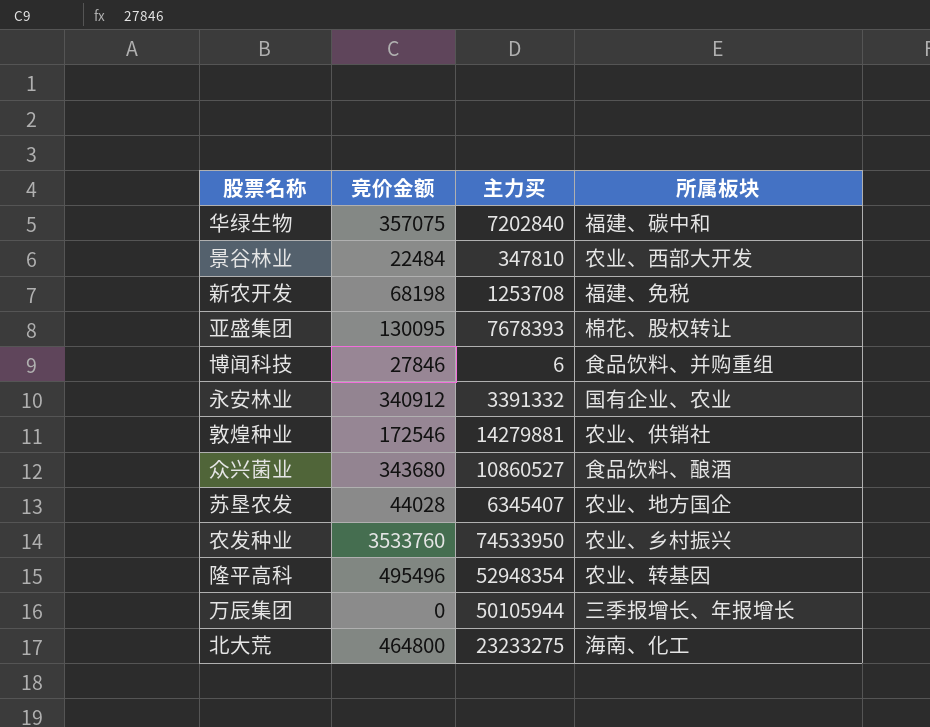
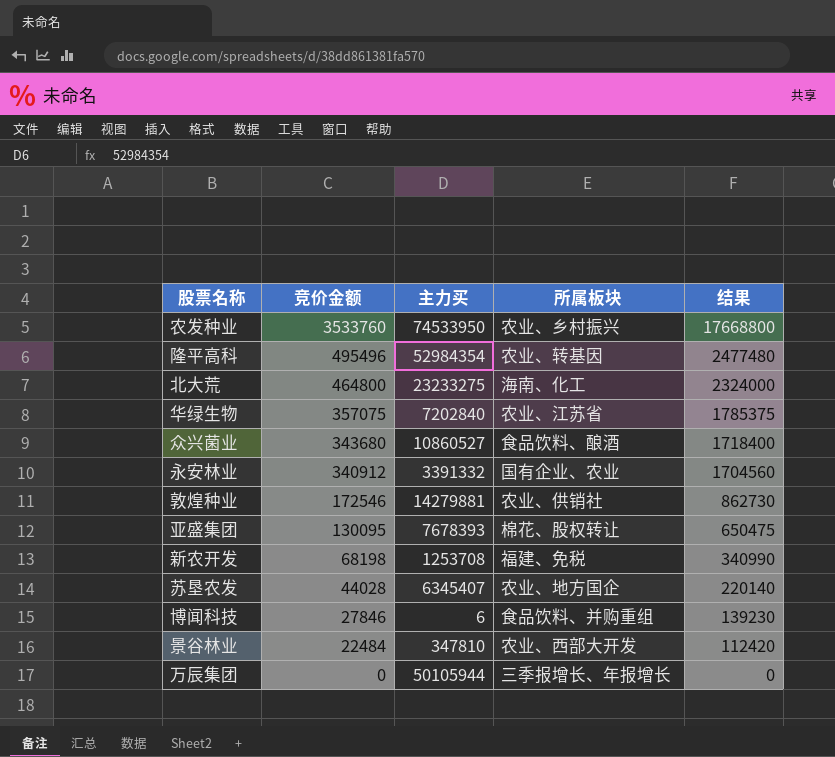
row order: none -> 竞价金额 descending
column 结果 | formula: none -> [竞价金额] * 5
隆平高科 | 主力买: 52948354 -> 52984354
华绿生物 | 所属板块: 福建、碳中和 -> 农业、江苏省

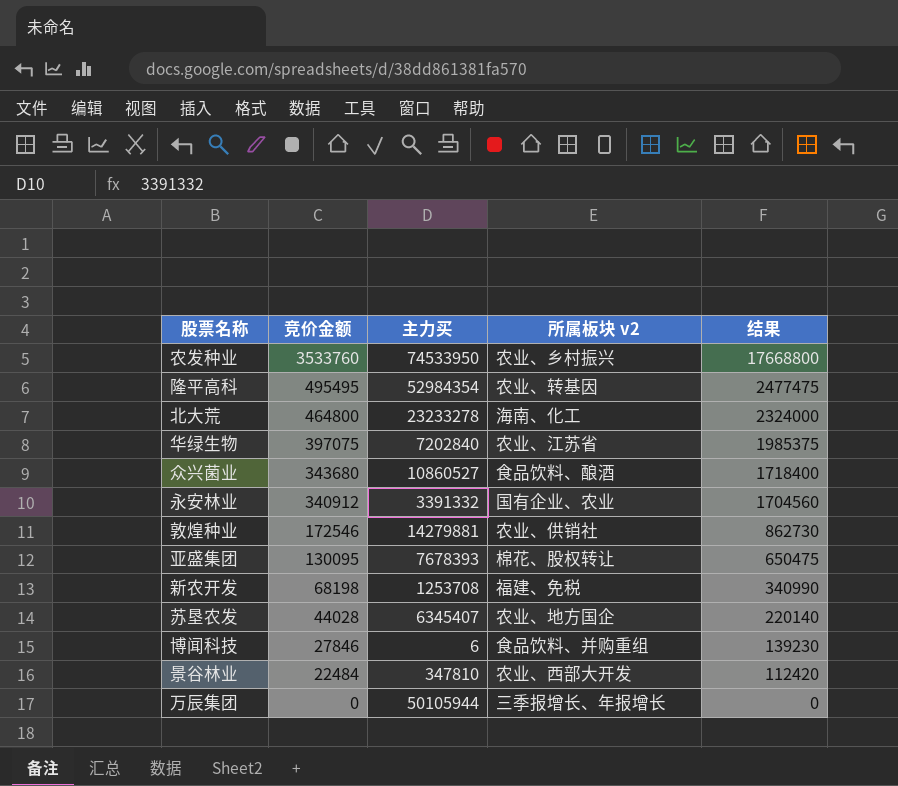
column name: 所属板块 -> 所属板块 v2
隆平高科 | 竞价金额: 495496 -> 495495
隆平高科 | 结果: 2477480 -> 2477475
北大荒 | 主力买: 23233275 -> 23233278
华绿生物 | 竞价金额: 357075 -> 397075
华绿生物 | 结果: 1785375 -> 1985375

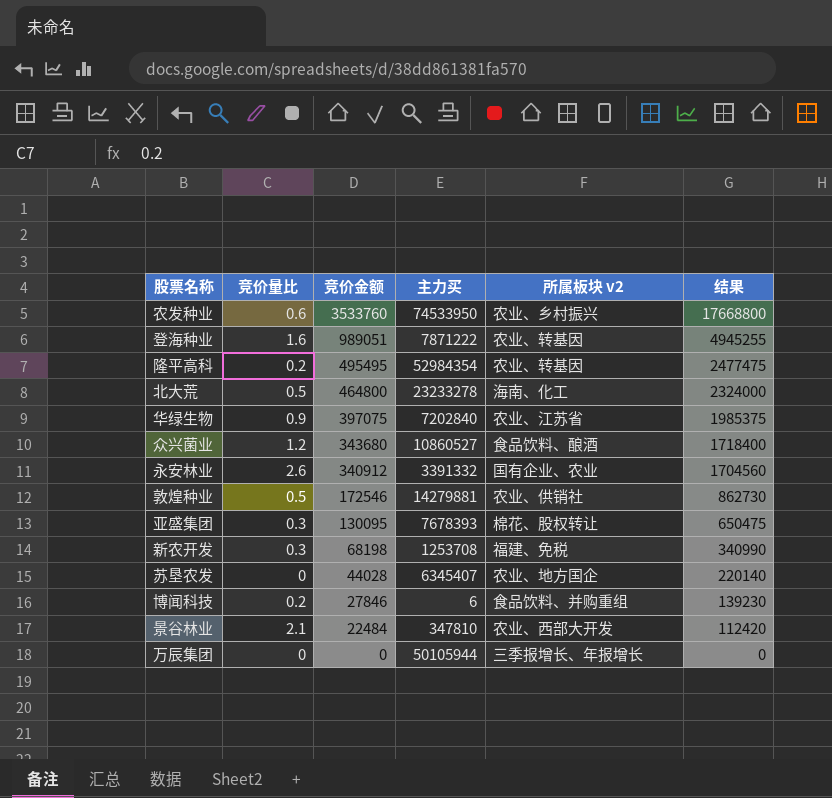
column 竞价量比 | position: none -> 2
row 登海种业: none -> 1.6 | 989051 | 7871222 | 农业、转基因 | 4945255

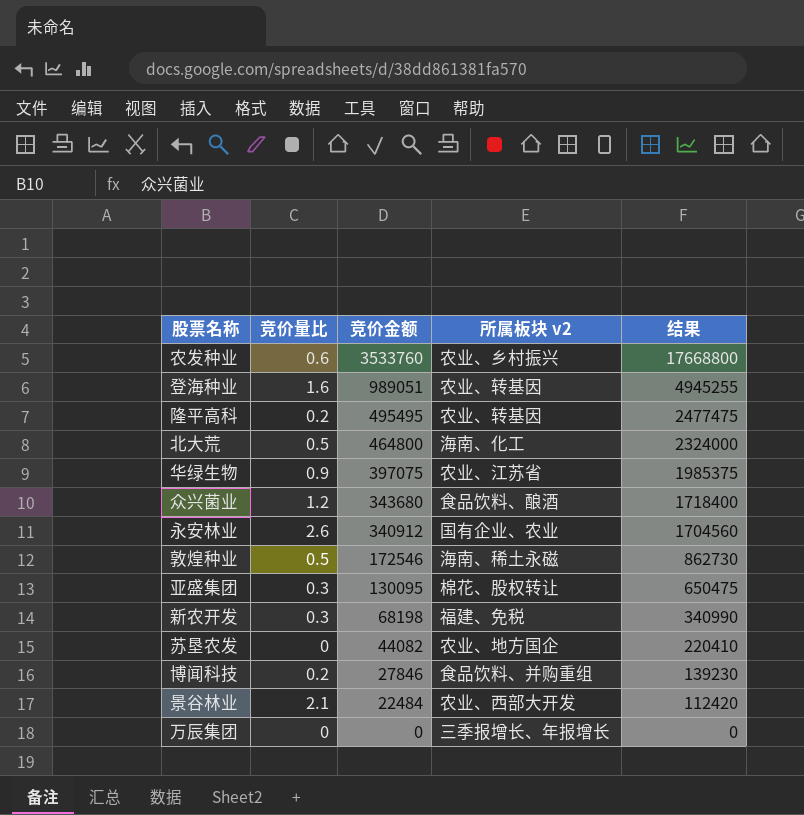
column 主力买 | position: 4 -> none
敦煌种业 | 所属板块 v2: 农业、供销社 -> 海南、稀土永磁
苏垦农发 | 竞价金额: 44028 -> 44082
苏垦农发 | 结果: 220140 -> 220410

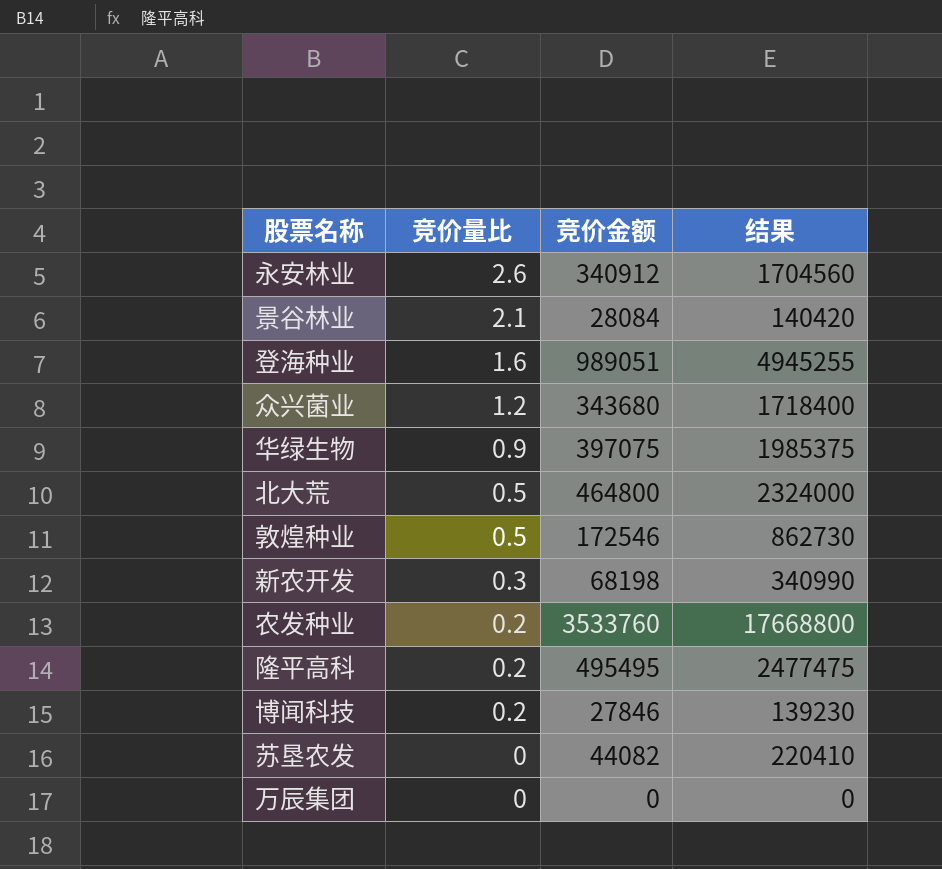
row order: 竞价金额 descending -> 竞价量比 descending
column 所属板块 v2 | position: 4 -> none
row 亚盛集团: 0.3 | 130095 | 棉花、股权转让 | 650475 -> none
景谷林业 | 竞价金额: 22484 -> 28084
景谷林业 | 结果: 112420 -> 140420
农发种业 | 竞价量比: 0.6 -> 0.2

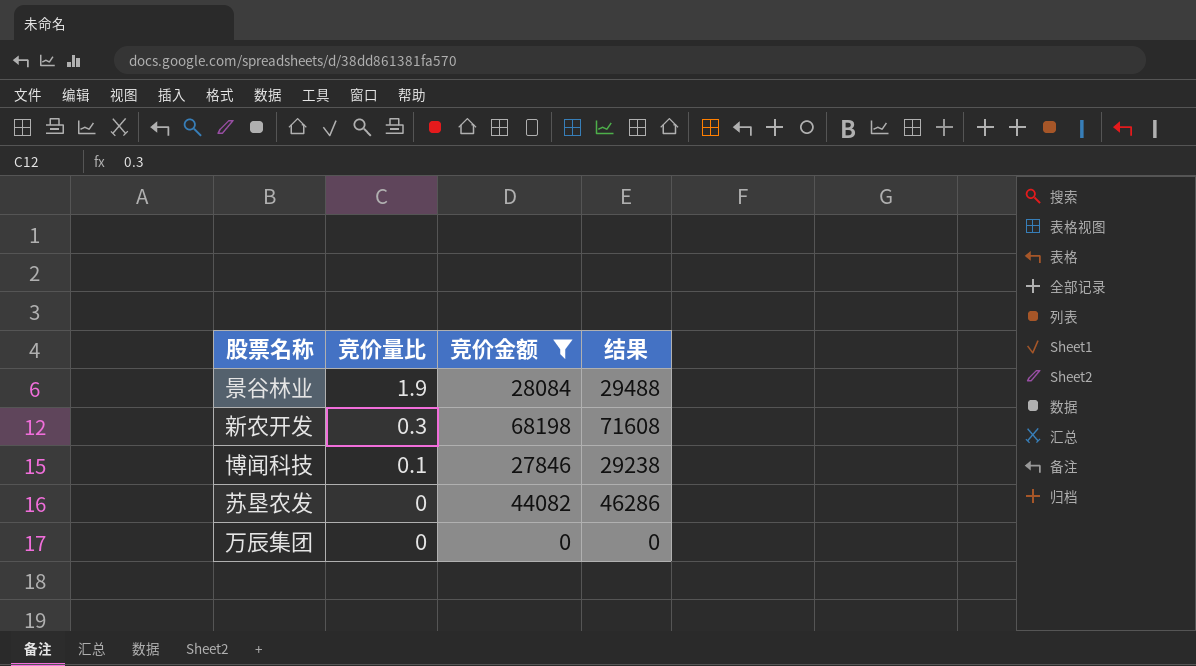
filter: none -> 竞价金额 <= 68198
column 结果 | formula: [竞价金额] * 5 -> [竞价金额] * 1.05
景谷林业 | 竞价量比: 2.1 -> 1.9
博闻科技 | 竞价量比: 0.2 -> 0.1

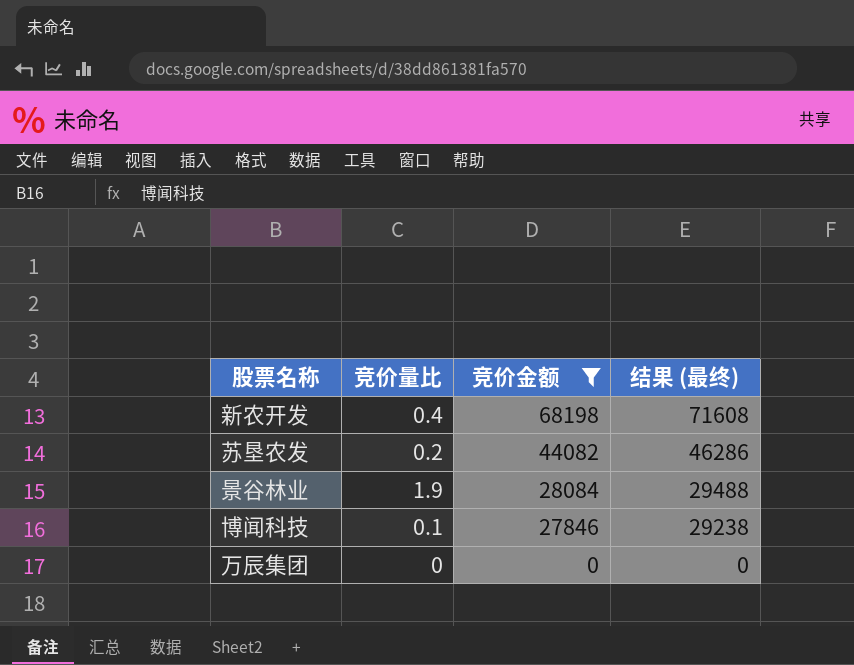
row order: 竞价量比 descending -> 竞价金额 descending
column name: 结果 -> 结果 (最终)
新农开发 | 竞价量比: 0.3 -> 0.4
苏垦农发 | 竞价量比: 0 -> 0.2

